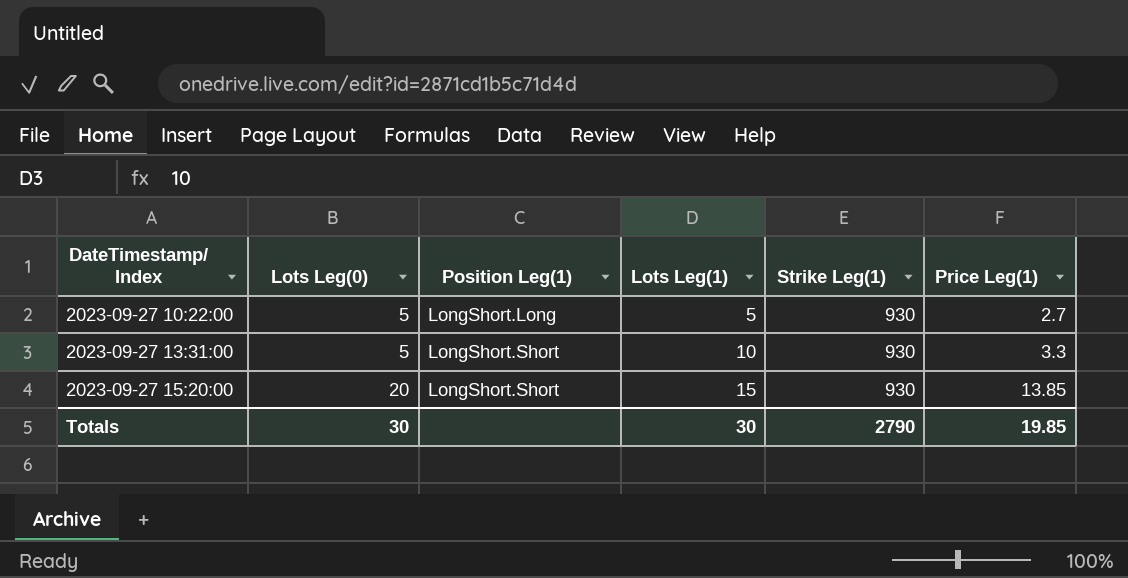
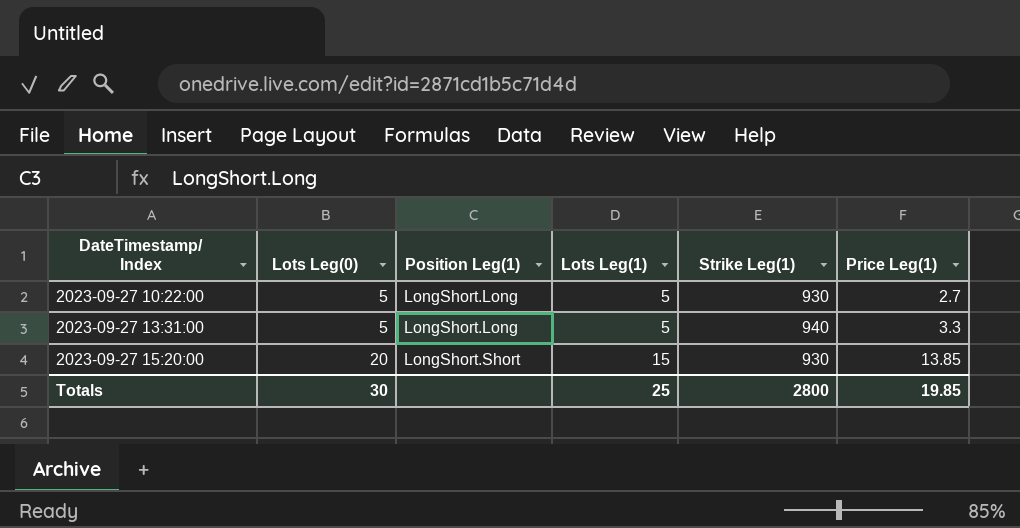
2023-09-27 13:31:00 | Position Leg(1): LongShort.Short -> LongShort.Long
2023-09-27 13:31:00 | Lots Leg(1): 10 -> 5
2023-09-27 13:31:00 | Strike Leg(1): 930 -> 940
Totals | Lots Leg(1): 30 -> 25
Totals | Strike Leg(1): 2790 -> 2800

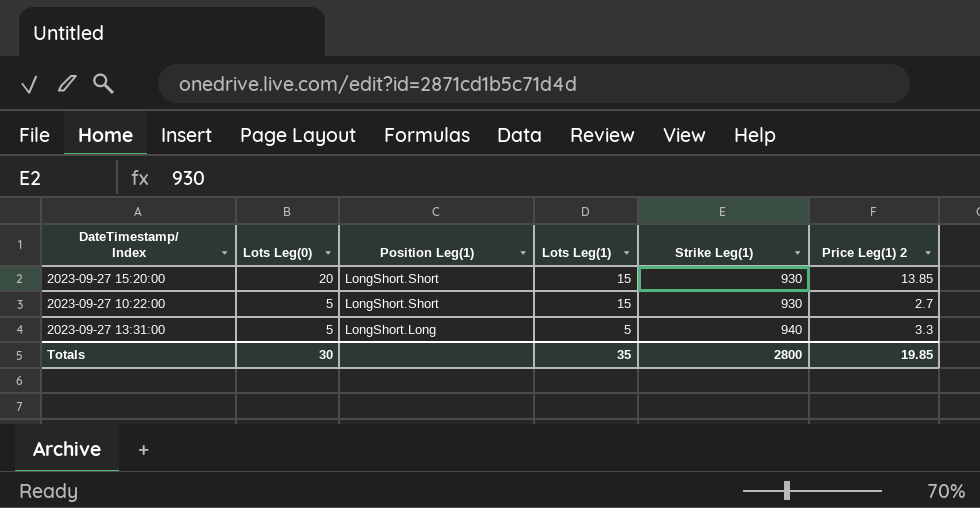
row order: DateTimestamp/ Index ascending -> Lots Leg(0) descending
column name: Price Leg(1) -> Price Leg(1) 2
2023-09-27 10:22:00 | Position Leg(1): LongShort.Long -> LongShort.Short
2023-09-27 10:22:00 | Lots Leg(1): 5 -> 15
Totals | Lots Leg(1): 25 -> 35

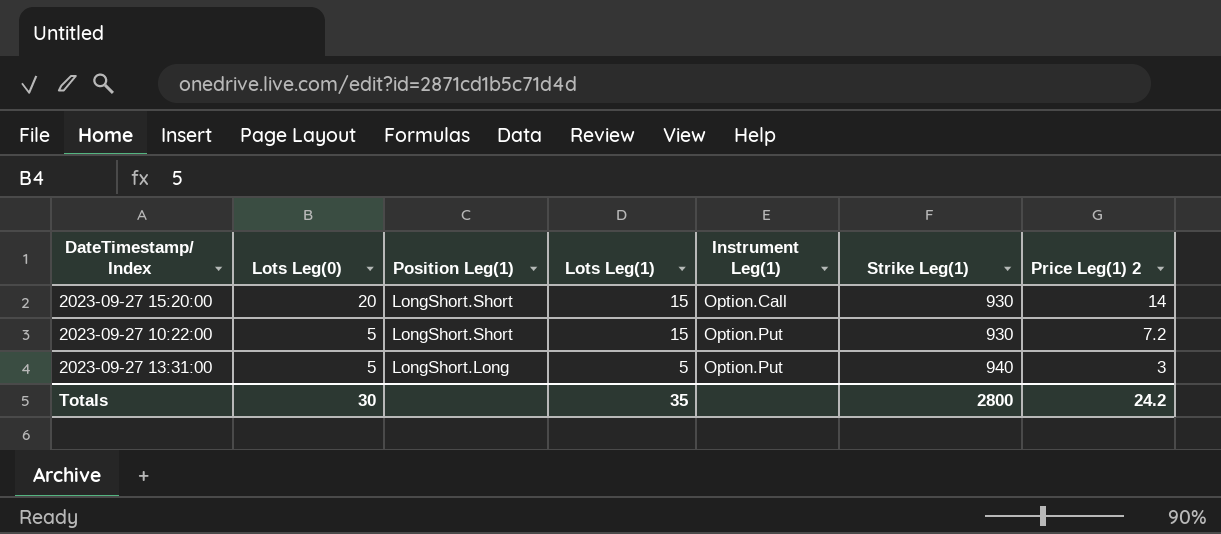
column Instrument Leg(1) | position: none -> 5
2023-09-27 15:20:00 | Price Leg(1) 2: 13.85 -> 14
2023-09-27 10:22:00 | Price Leg(1) 2: 2.7 -> 7.2
2023-09-27 13:31:00 | Price Leg(1) 2: 3.3 -> 3
Totals | Price Leg(1) 2: 19.85 -> 24.2

